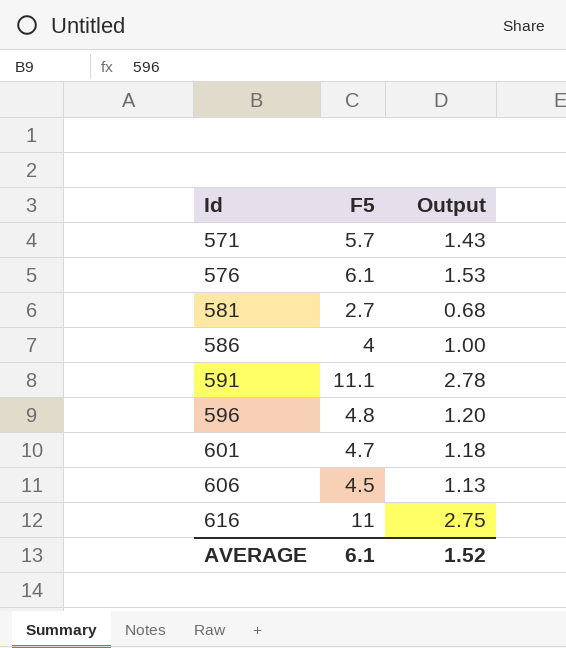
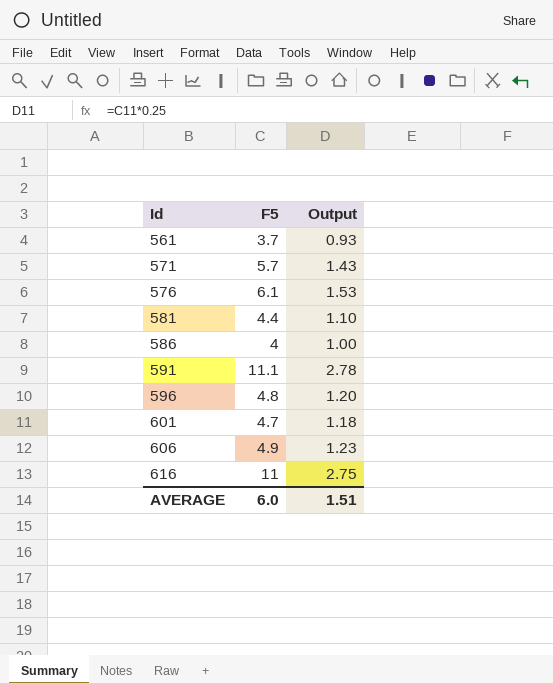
row 561: none -> 3.7 | 0.93
581 | F5: 2.7 -> 4.4
581 | Output: 0.68 -> 1.10
606 | F5: 4.5 -> 4.9
606 | Output: 1.13 -> 1.23
AVERAGE | F5: 6.1 -> 6.0
AVERAGE | Output: 1.52 -> 1.51

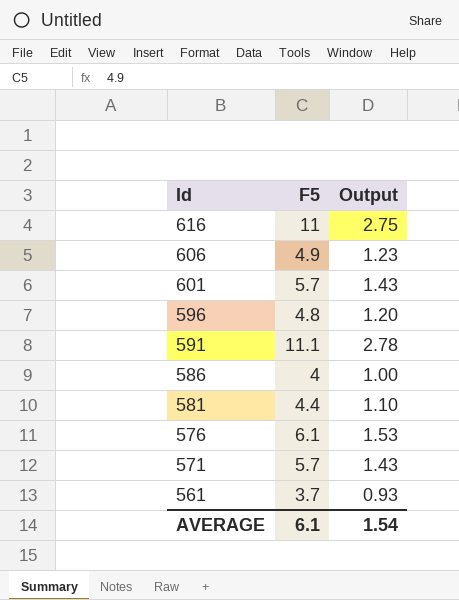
row order: Id ascending -> Id descending
601 | F5: 4.7 -> 5.7
601 | Output: 1.18 -> 1.43
AVERAGE | F5: 6.0 -> 6.1
AVERAGE | Output: 1.51 -> 1.54

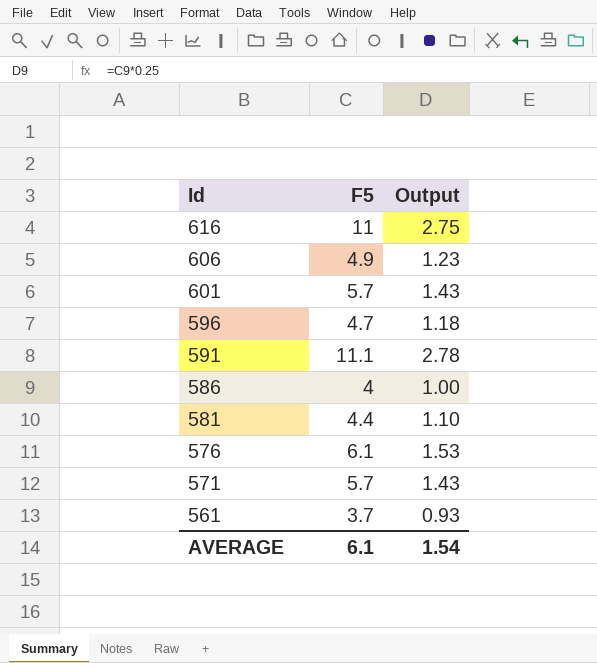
596 | F5: 4.8 -> 4.7
596 | Output: 1.20 -> 1.18

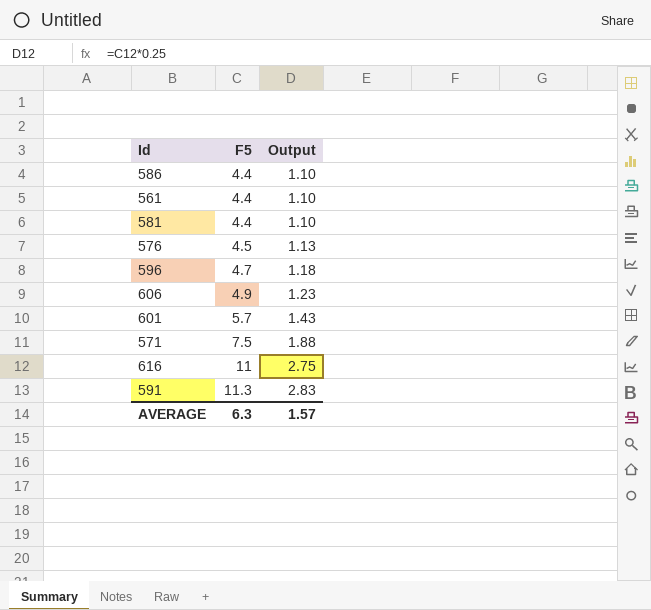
row order: Id descending -> F5 ascending
586 | F5: 4 -> 4.4
586 | Output: 1.00 -> 1.10
561 | F5: 3.7 -> 4.4
561 | Output: 0.93 -> 1.10
576 | F5: 6.1 -> 4.5
576 | Output: 1.53 -> 1.13
571 | F5: 5.7 -> 7.5
571 | Output: 1.43 -> 1.88
591 | F5: 11.1 -> 11.3
591 | Output: 2.78 -> 2.83
AVERAGE | F5: 6.1 -> 6.3
AVERAGE | Output: 1.54 -> 1.57

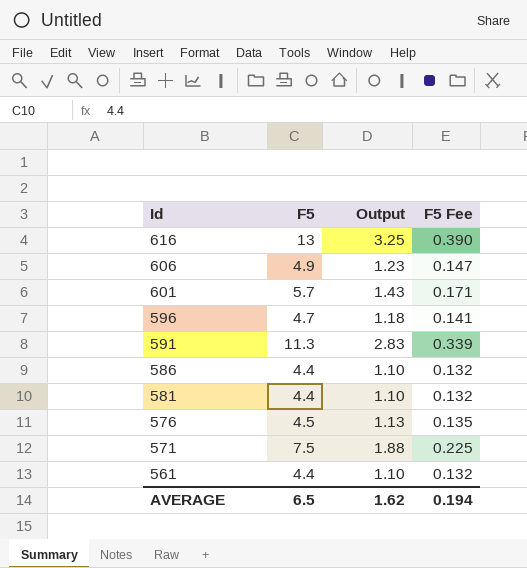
row order: F5 ascending -> Id descending
column F5 Fee | formula: none -> [F5] * 0.03
616 | F5: 11 -> 13
616 | Output: 2.75 -> 3.25
AVERAGE | F5: 6.3 -> 6.5
AVERAGE | Output: 1.57 -> 1.62

